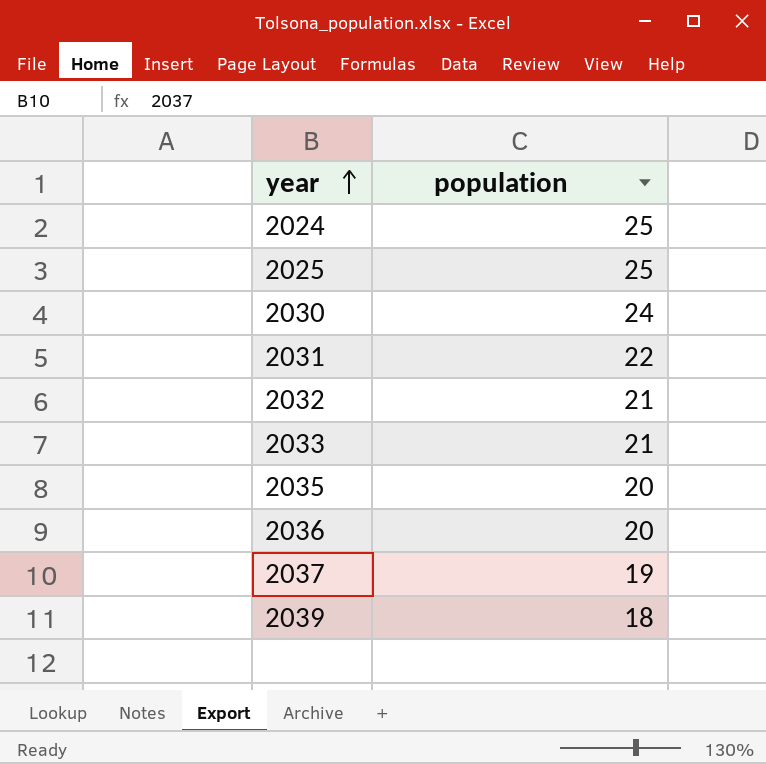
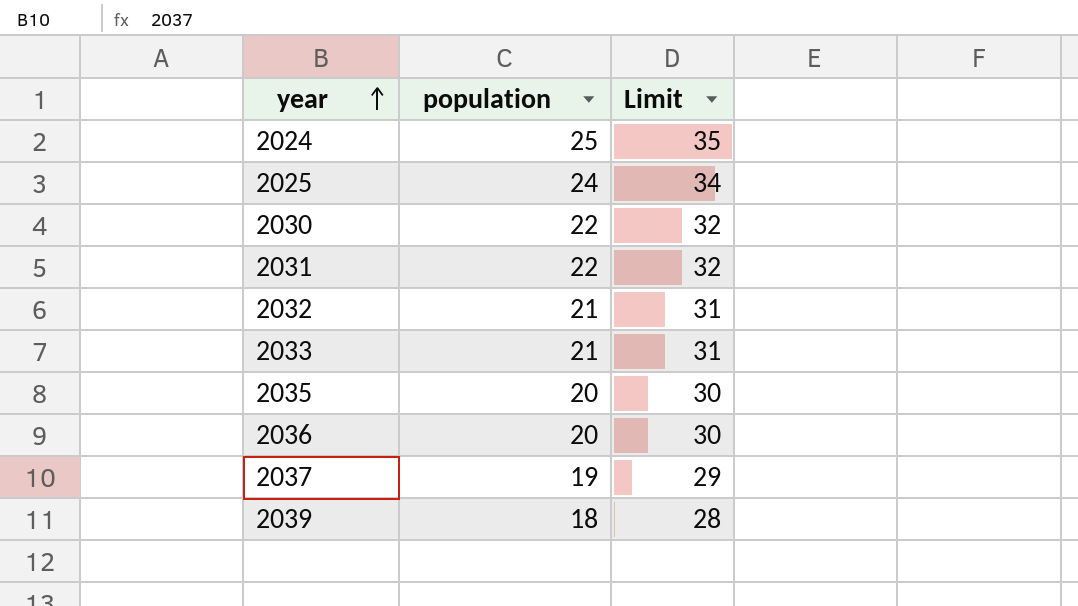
column Limit | formula: none -> [population] + 10
2025 | population: 25 -> 24
2030 | population: 24 -> 22

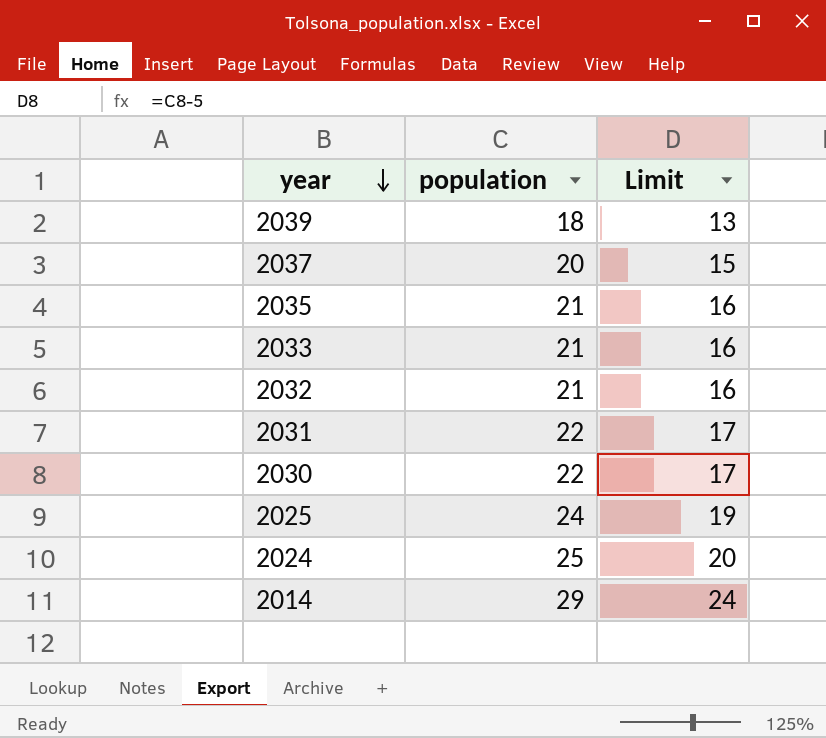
row order: year ascending -> year descending
column Limit | formula: [population] + 10 -> [population] - 5
row 2036: 20 | 30 -> none
2037 | population: 19 -> 20
2035 | population: 20 -> 21
row 2014: none -> 29 | 24

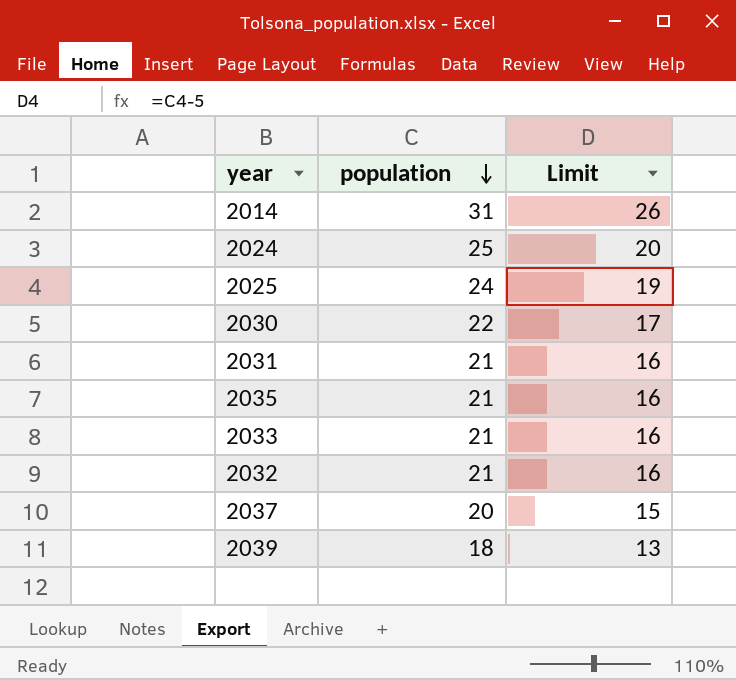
row order: year descending -> population descending
2014 | population: 29 -> 31
2014 | Limit: 24 -> 26
2031 | population: 22 -> 21
2031 | Limit: 17 -> 16

